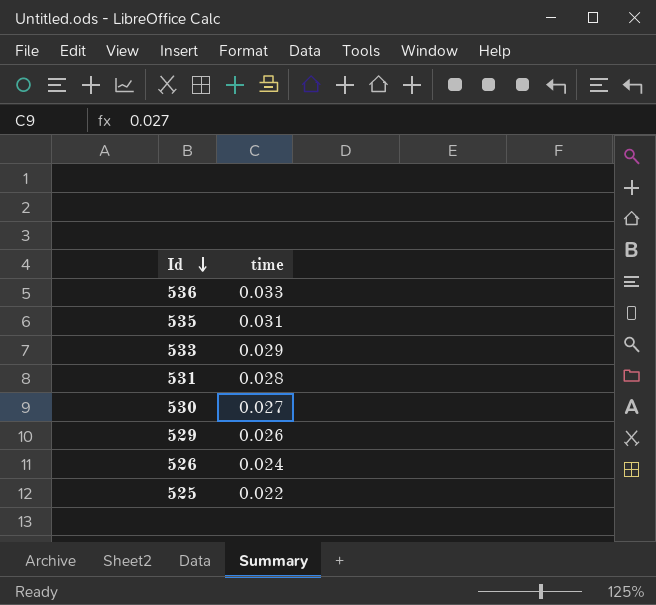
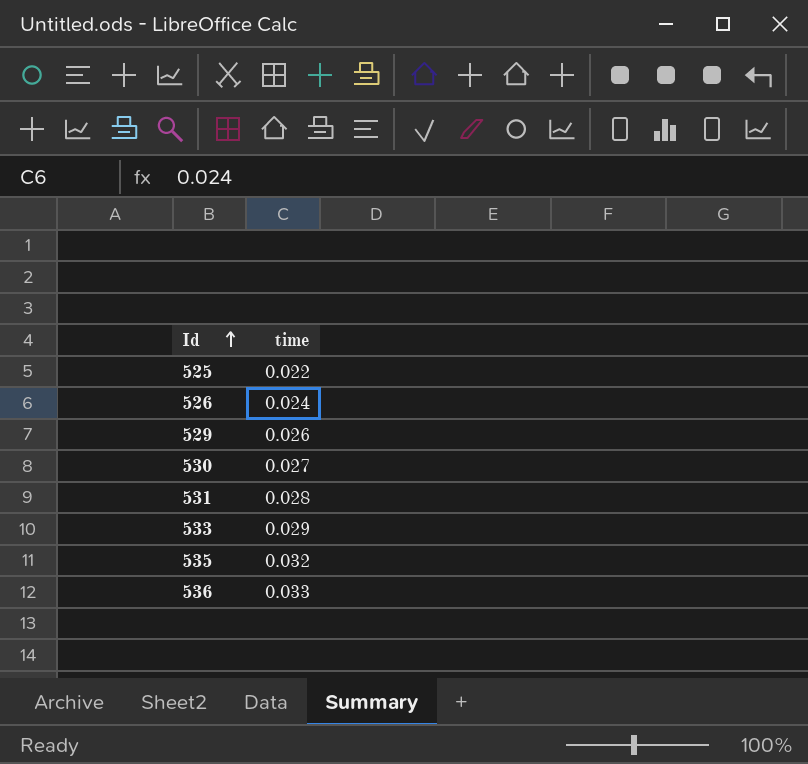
row order: Id descending -> Id ascending
535 | time: 0.031 -> 0.032

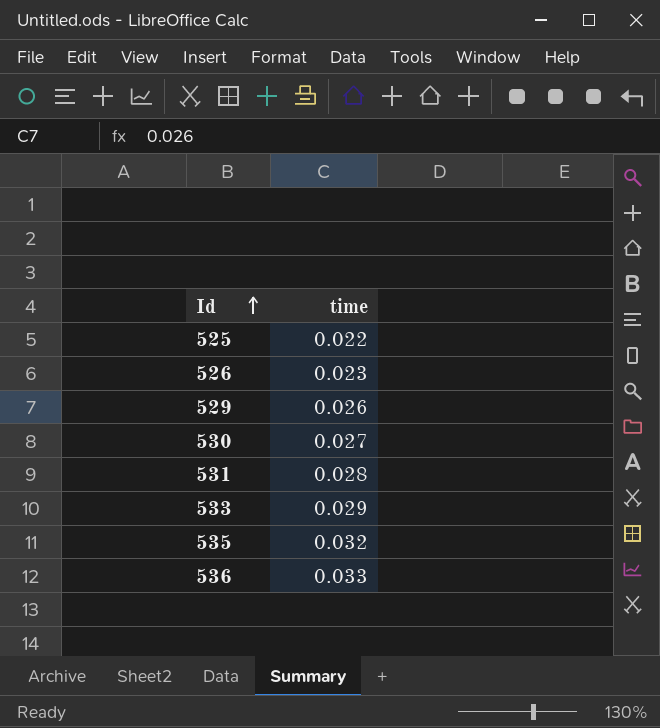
526 | time: 0.024 -> 0.023

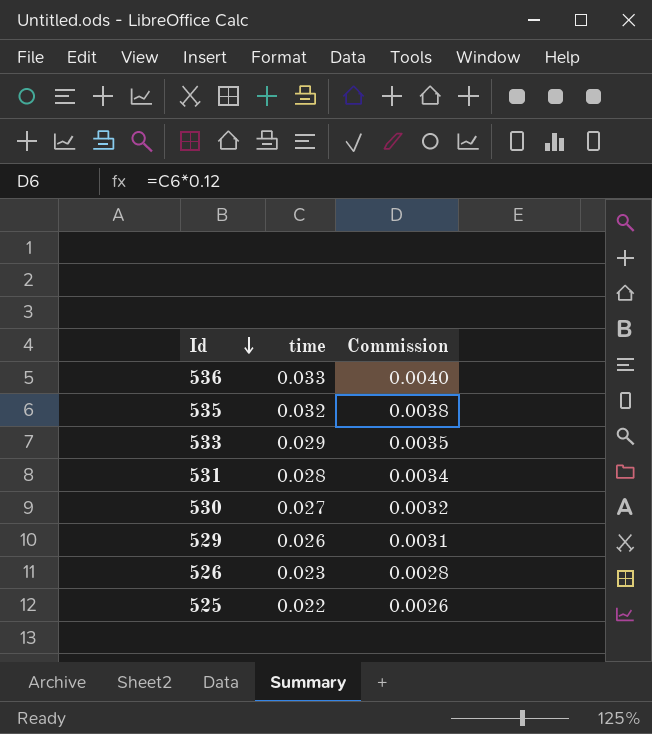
row order: Id ascending -> Id descending
column Commission | formula: none -> [time] * 0.12

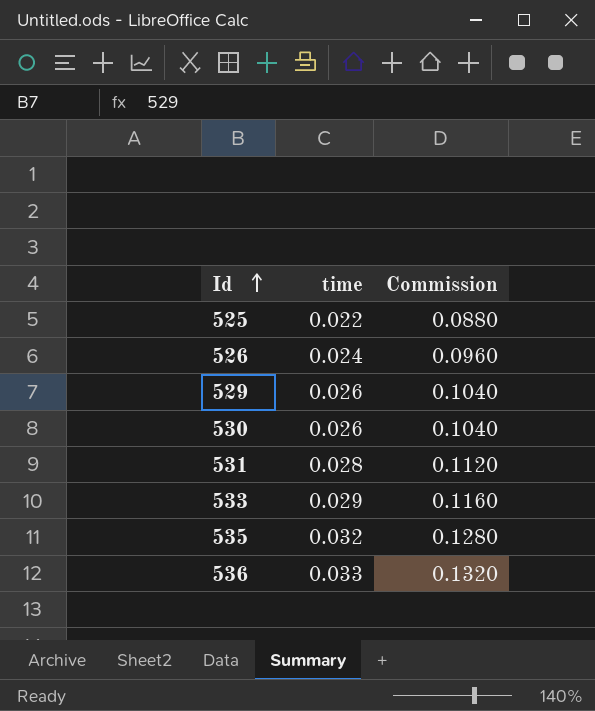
row order: Id descending -> Id ascending
column Commission | formula: [time] * 0.12 -> [time] * 4
526 | time: 0.023 -> 0.024
530 | time: 0.027 -> 0.026

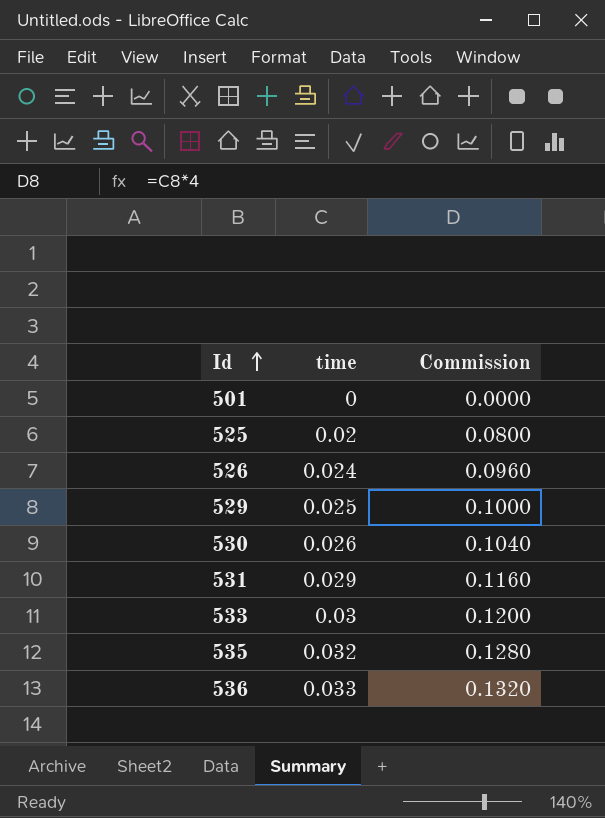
row 501: none -> 0 | 0.0000
525 | time: 0.022 -> 0.02
525 | Commission: 0.0880 -> 0.0800
529 | time: 0.026 -> 0.025
529 | Commission: 0.1040 -> 0.1000
531 | time: 0.028 -> 0.029
531 | Commission: 0.1120 -> 0.1160
533 | time: 0.029 -> 0.03
533 | Commission: 0.1160 -> 0.1200

